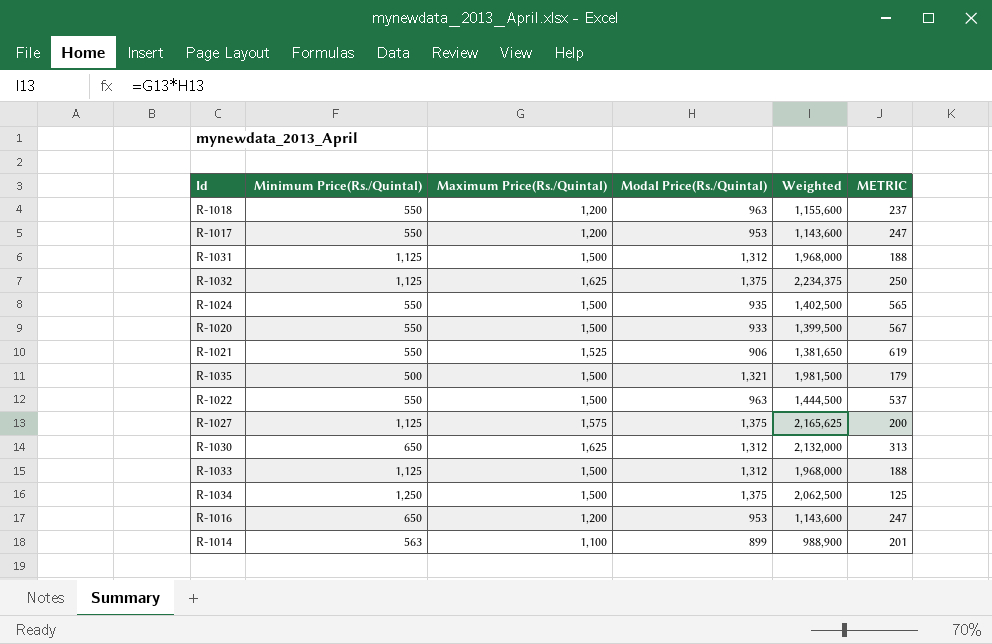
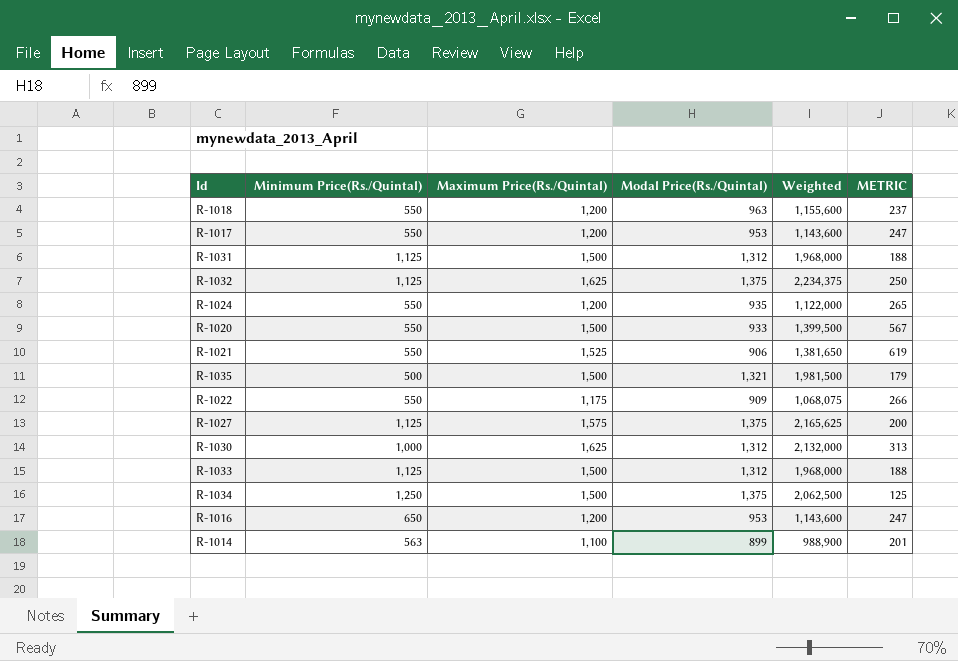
R-1024 | Maximum Price(Rs./Quintal): 1,500 -> 1,200
R-1024 | Weighted: 1,402,500 -> 1,122,000
R-1024 | METRIC: 565 -> 265
R-1022 | Maximum Price(Rs./Quintal): 1,500 -> 1,175
R-1022 | Modal Price(Rs./Quintal): 963 -> 909
R-1022 | Weighted: 1,444,500 -> 1,068,075
R-1022 | METRIC: 537 -> 266
R-1030 | Minimum Price(Rs./Quintal): 650 -> 1,000

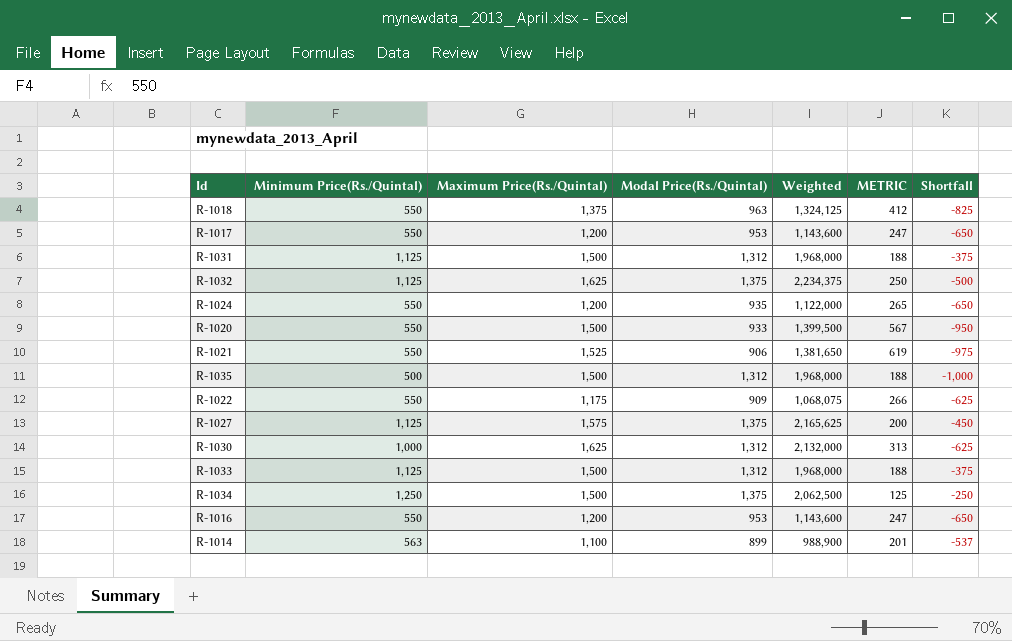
column Shortfall | formula: none -> [Minimum Price(Rs./Quintal)] - [Maximum Price(Rs./Quintal)]
R-1018 | Maximum Price(Rs./Quintal): 1,200 -> 1,375
R-1018 | Weighted: 1,155,600 -> 1,324,125
R-1018 | METRIC: 237 -> 412
R-1035 | Modal Price(Rs./Quintal): 1,321 -> 1,312
R-1035 | Weighted: 1,981,500 -> 1,968,000
R-1035 | METRIC: 179 -> 188
R-1016 | Minimum Price(Rs./Quintal): 650 -> 550

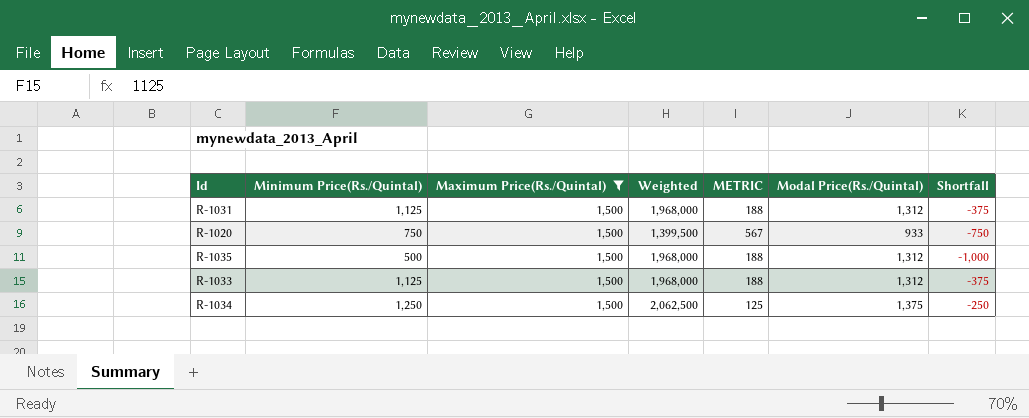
filter: none -> Maximum Price(Rs./Quintal) = 1,500
column Modal Price(Rs./Quintal) | position: 4 -> 6
R-1020 | Minimum Price(Rs./Quintal): 550 -> 750
R-1020 | Shortfall: -950 -> -750

